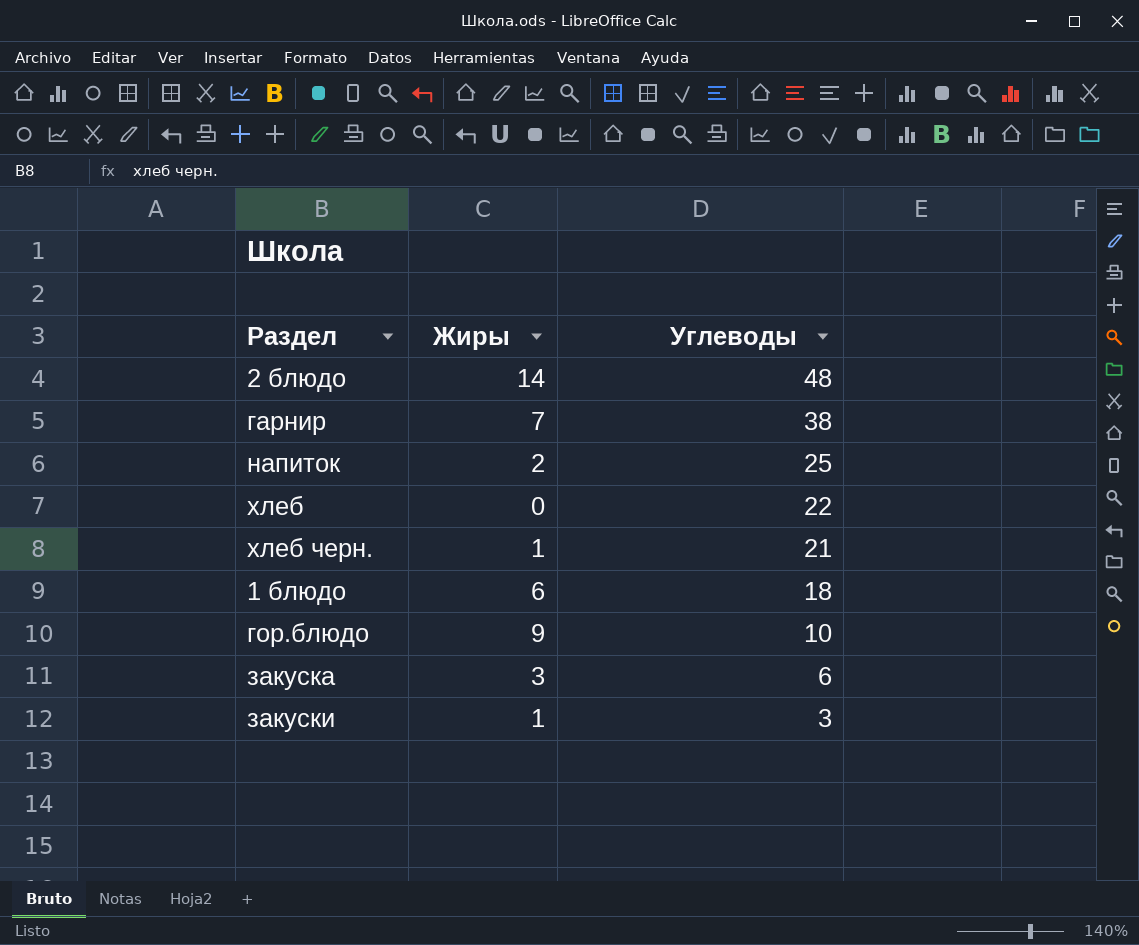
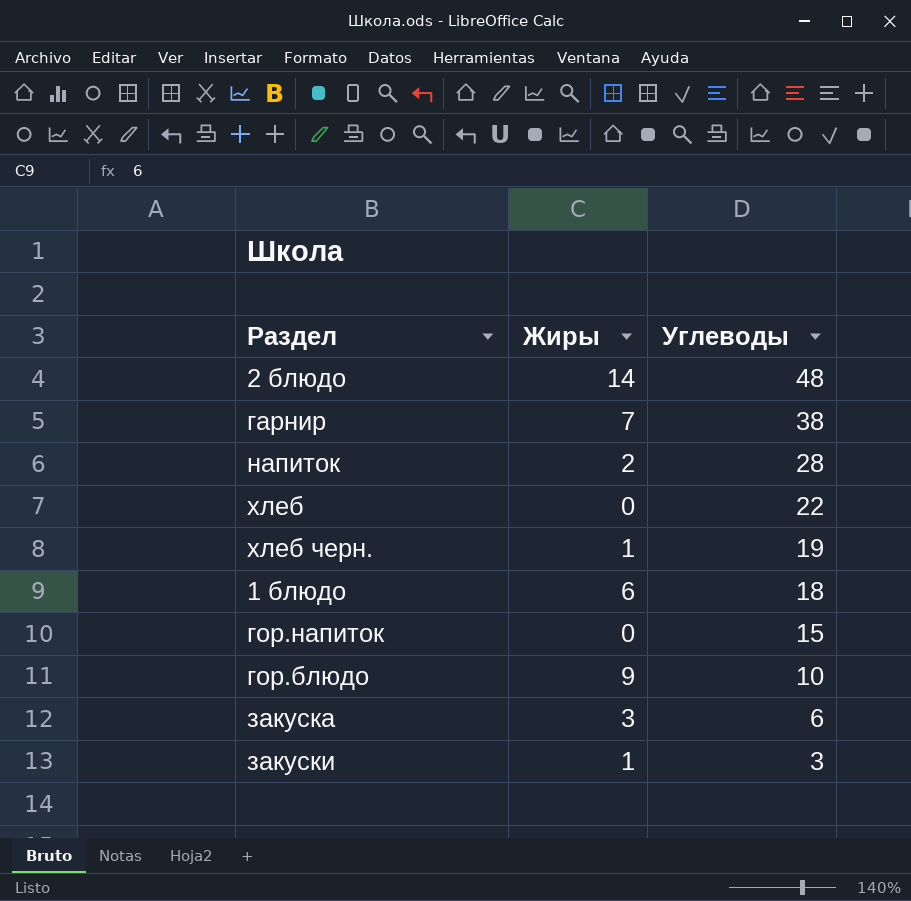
напиток | Углеводы: 25 -> 28
хлеб черн. | Углеводы: 21 -> 19
row гор.напиток: none -> 0 | 15

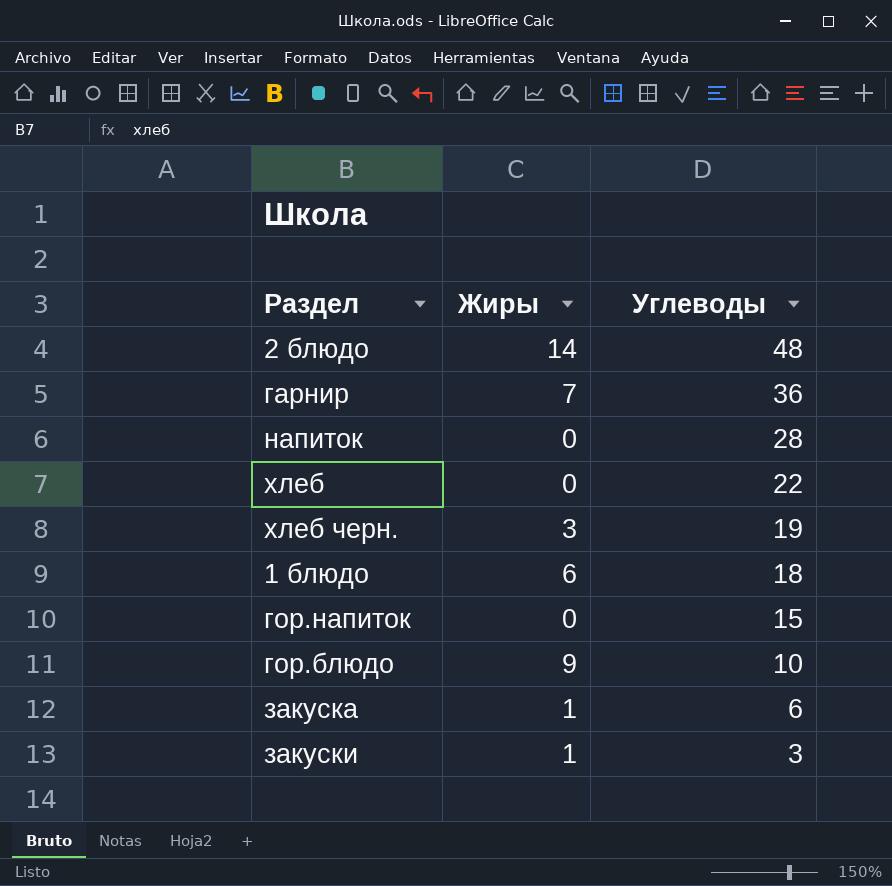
гарнир | Углеводы: 38 -> 36
напиток | Жиры: 2 -> 0
хлеб черн. | Жиры: 1 -> 3
закуска | Жиры: 3 -> 1

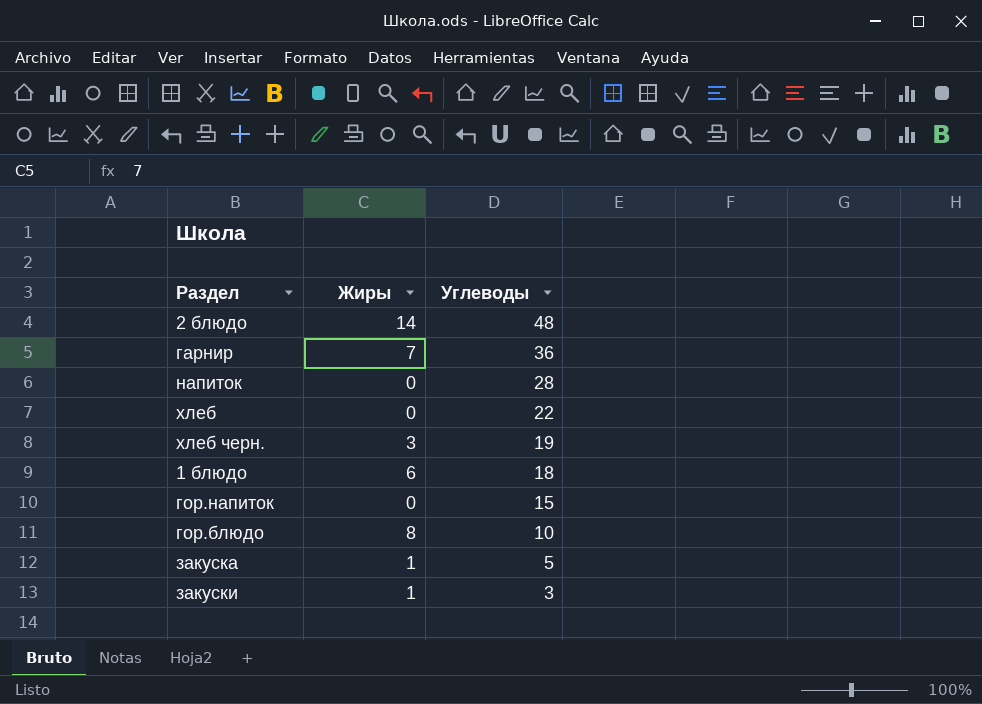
гор.блюдо | Жиры: 9 -> 8
закуска | Углеводы: 6 -> 5

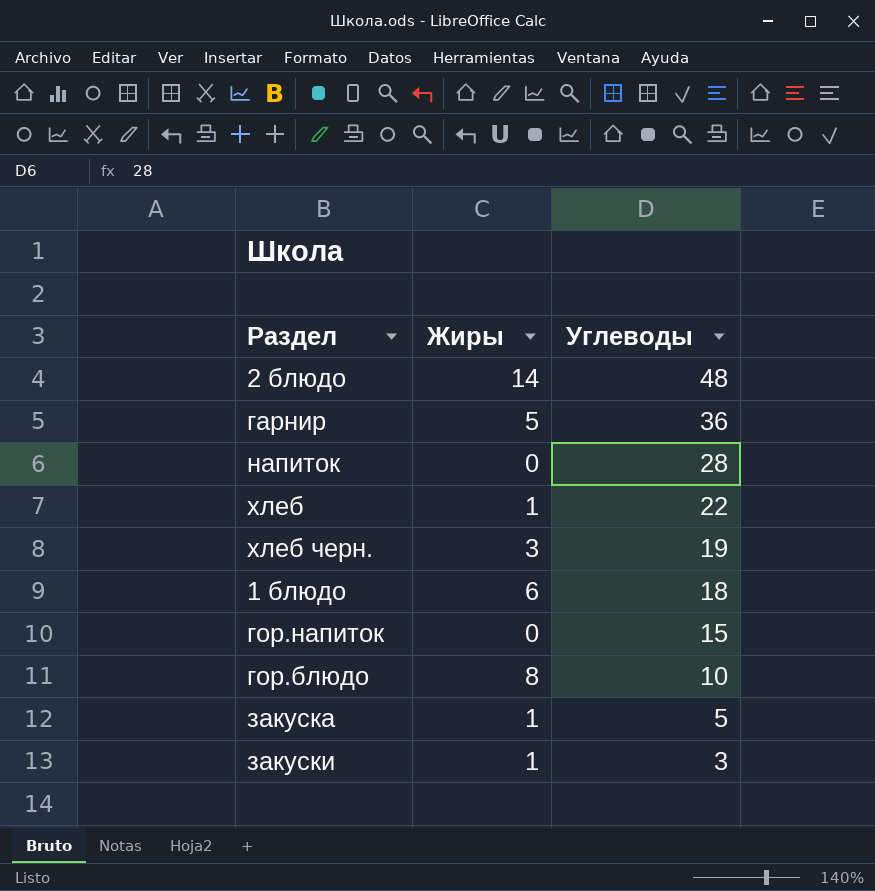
гарнир | Жиры: 7 -> 5
хлеб | Жиры: 0 -> 1

